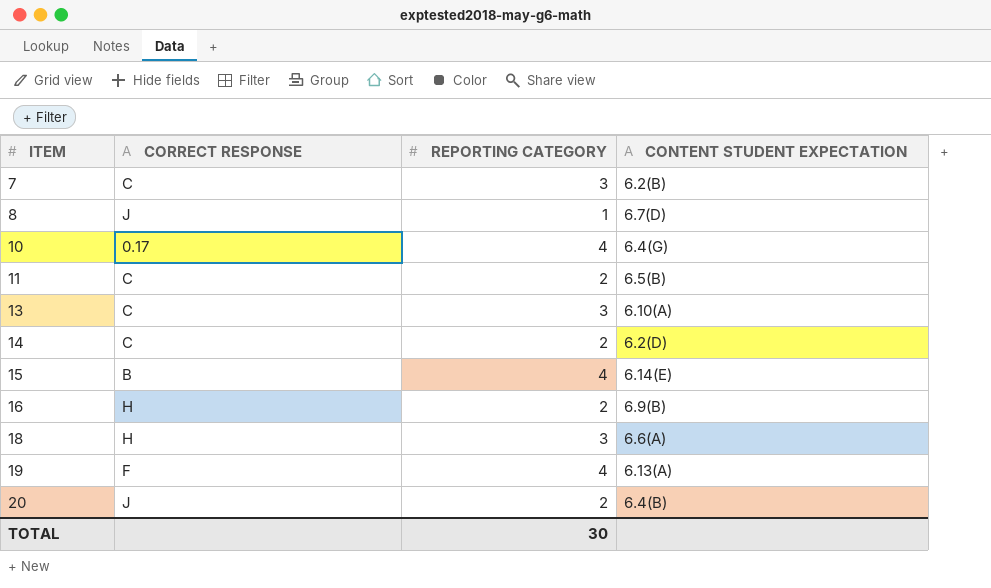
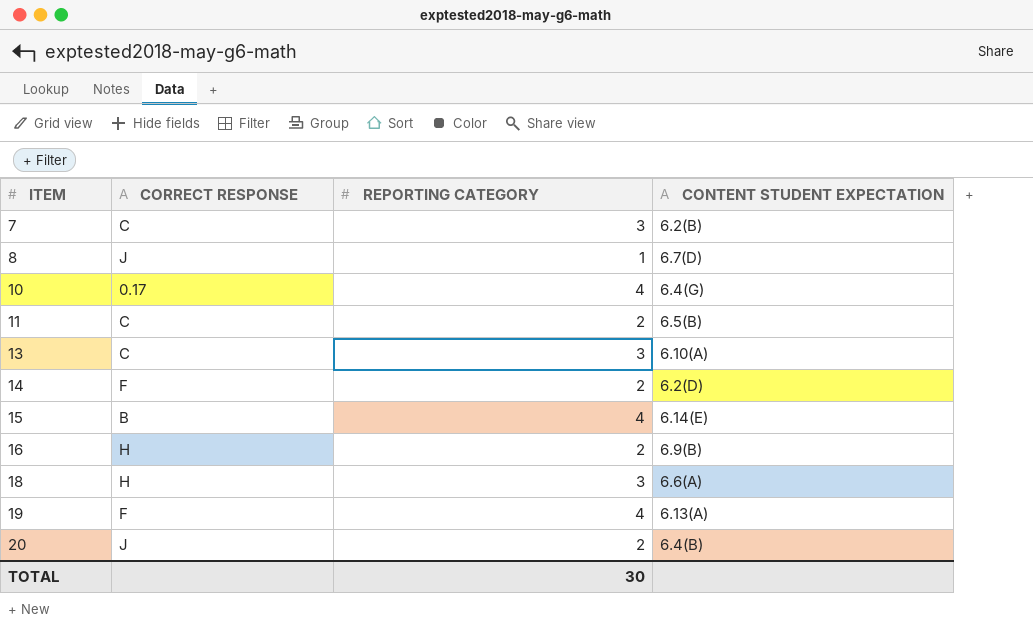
14 | CORRECT RESPONSE: C -> F

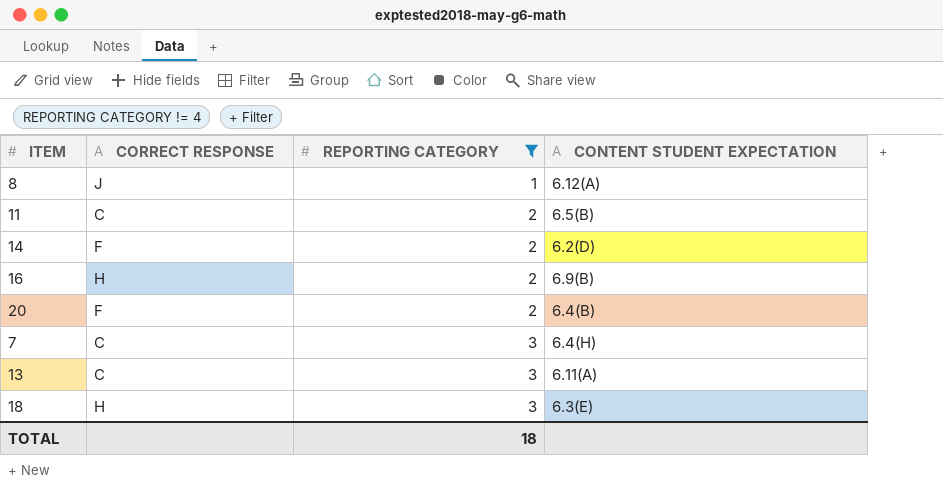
filter: none -> REPORTING CATEGORY != 4
row order: ITEM ascending -> REPORTING CATEGORY ascending
8 | CONTENT STUDENT EXPECTATION: 6.7(D) -> 6.12(A)
20 | CORRECT RESPONSE: J -> F
7 | CONTENT STUDENT EXPECTATION: 6.2(B) -> 6.4(H)
13 | CONTENT STUDENT EXPECTATION: 6.10(A) -> 6.11(A)
18 | CONTENT STUDENT EXPECTATION: 6.6(A) -> 6.3(E)
TOTAL | REPORTING CATEGORY: 30 -> 18

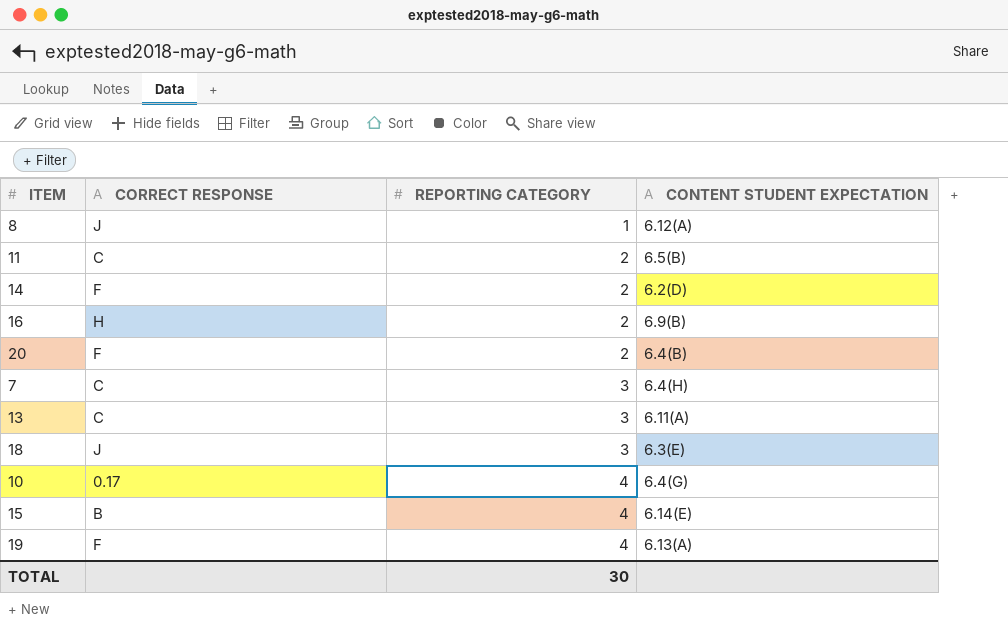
filter: REPORTING CATEGORY != 4 -> none
18 | CORRECT RESPONSE: H -> J
TOTAL | REPORTING CATEGORY: 18 -> 30

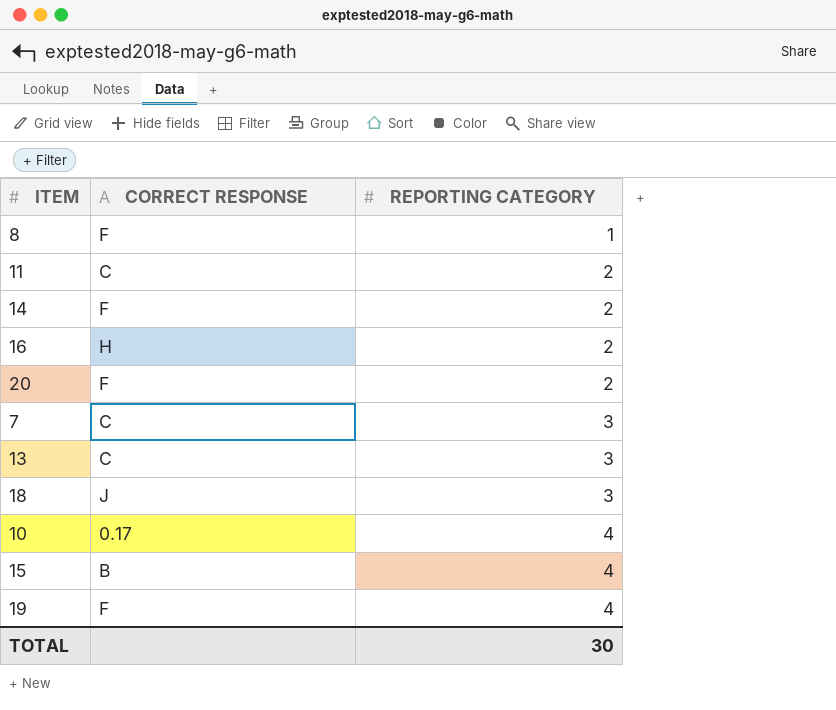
column CONTENT STUDENT EXPECTATION | position: 4 -> none
8 | CORRECT RESPONSE: J -> F

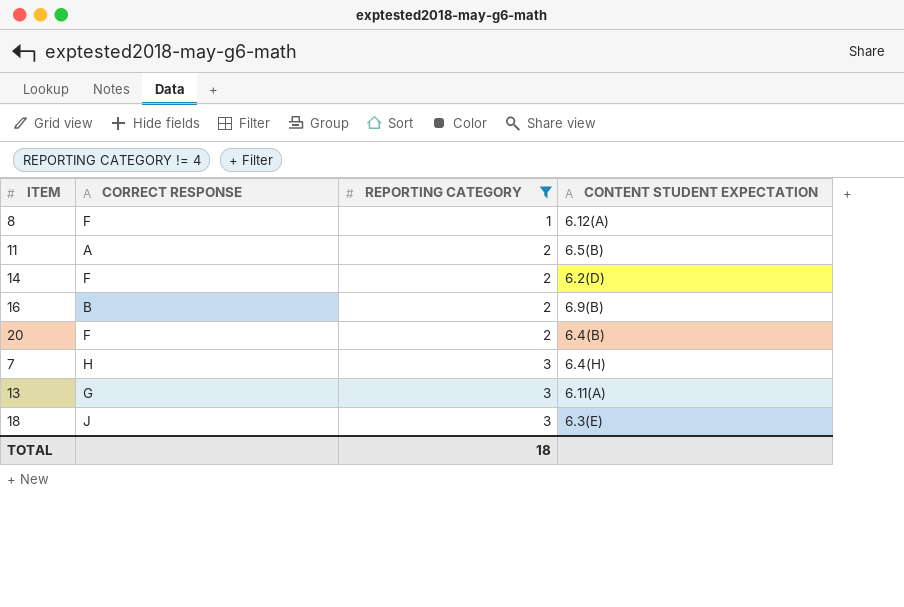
filter: none -> REPORTING CATEGORY != 4
column CONTENT STUDENT EXPECTATION | position: none -> 4
11 | CORRECT RESPONSE: C -> A
16 | CORRECT RESPONSE: H -> B
7 | CORRECT RESPONSE: C -> H
13 | CORRECT RESPONSE: C -> G
TOTAL | REPORTING CATEGORY: 30 -> 18

